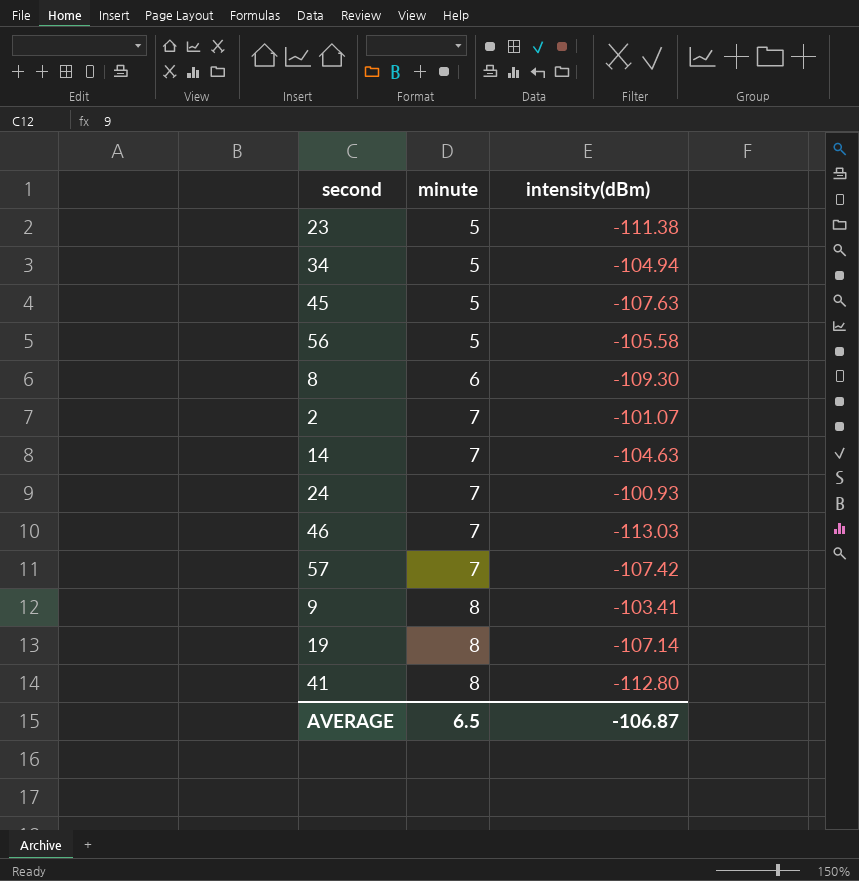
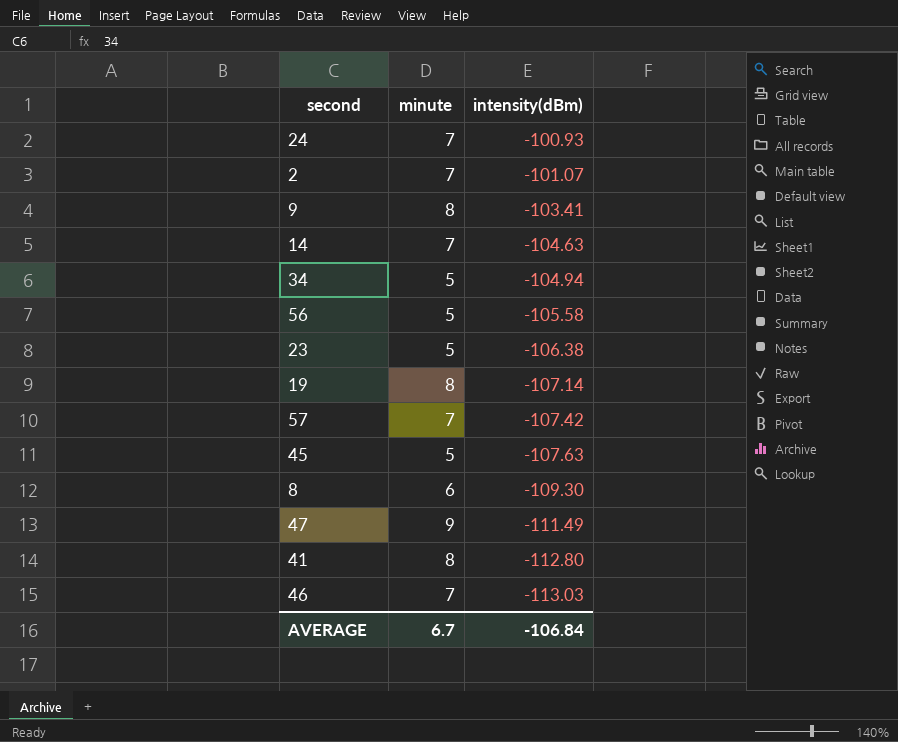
row order: minute ascending -> intensity(dBm) descending
23 | intensity(dBm): -111.38 -> -106.38
row 47: none -> 9 | -111.49
AVERAGE | minute: 6.5 -> 6.7
AVERAGE | intensity(dBm): -106.87 -> -106.84

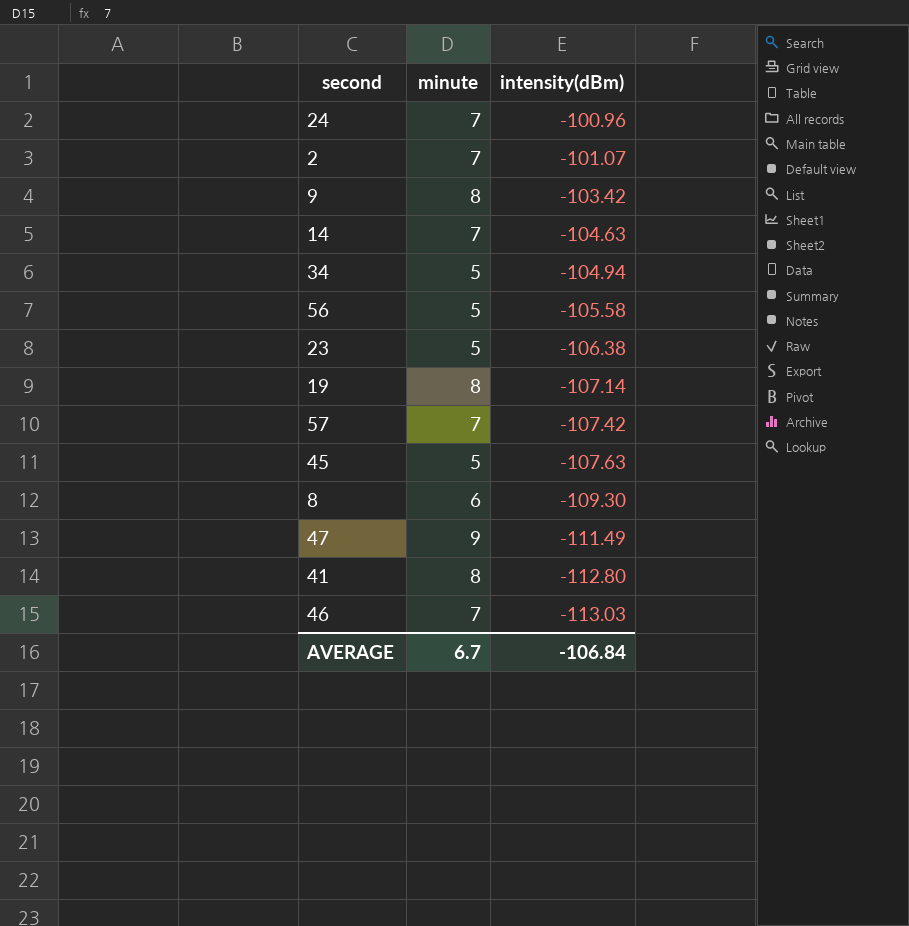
24 | intensity(dBm): -100.93 -> -100.96
9 | intensity(dBm): -103.41 -> -103.42

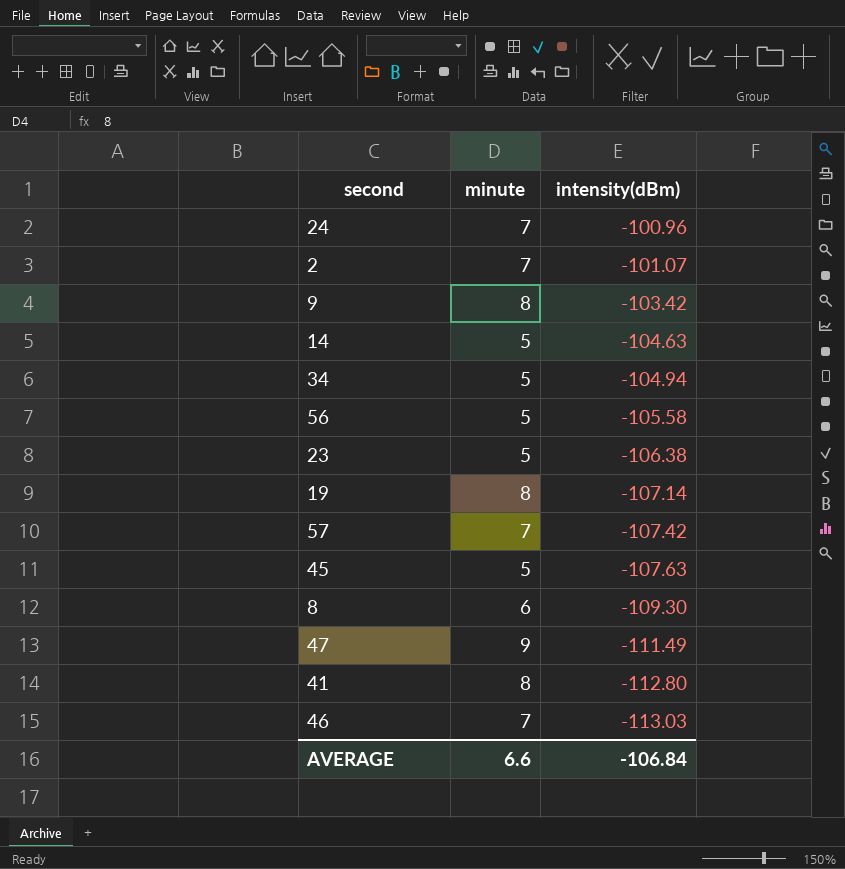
14 | minute: 7 -> 5
AVERAGE | minute: 6.7 -> 6.6

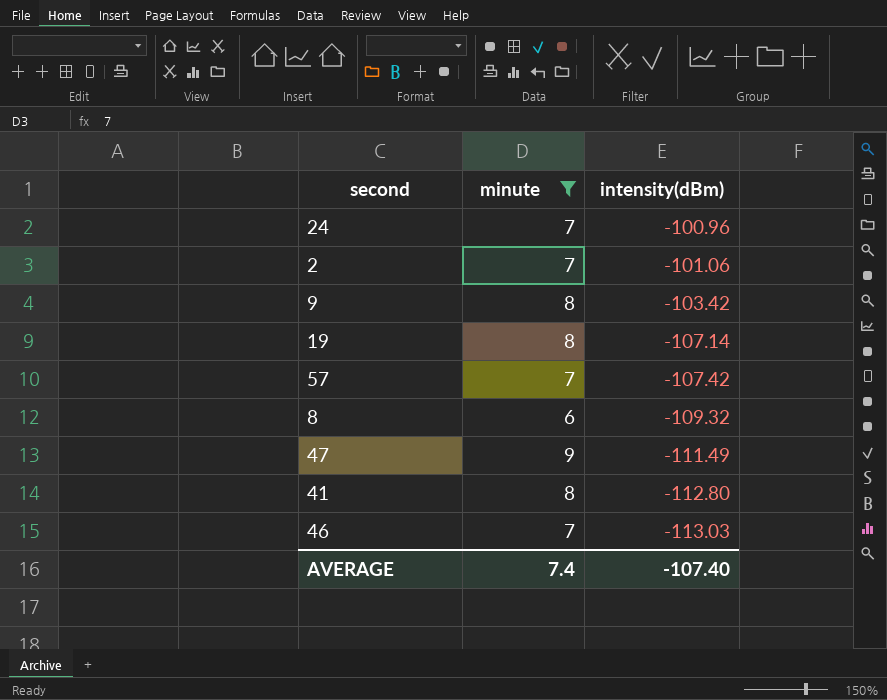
filter: none -> minute != 5
2 | intensity(dBm): -101.07 -> -101.06
8 | intensity(dBm): -109.30 -> -109.32
AVERAGE | minute: 6.6 -> 7.4
AVERAGE | intensity(dBm): -106.84 -> -107.40

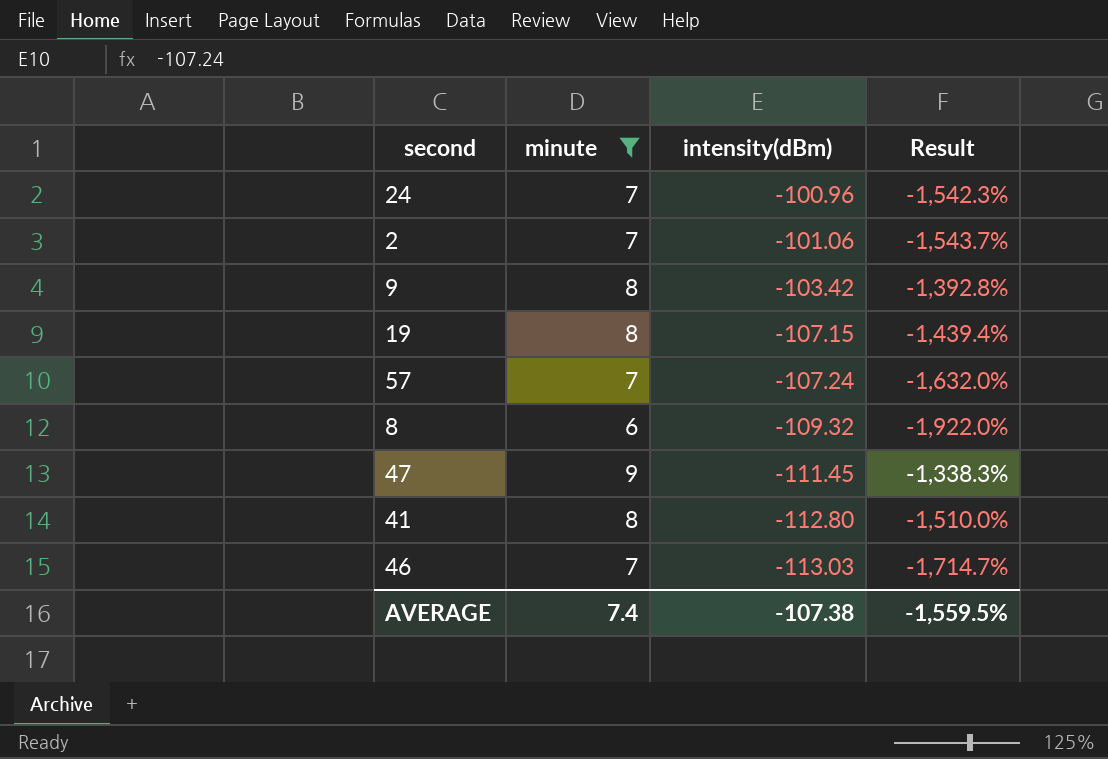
column Result | formula: none -> ([intensity(dBm)] - [minute]) / [minute]
19 | intensity(dBm): -107.14 -> -107.15
57 | intensity(dBm): -107.42 -> -107.24
47 | intensity(dBm): -111.49 -> -111.45
AVERAGE | intensity(dBm): -107.40 -> -107.38

